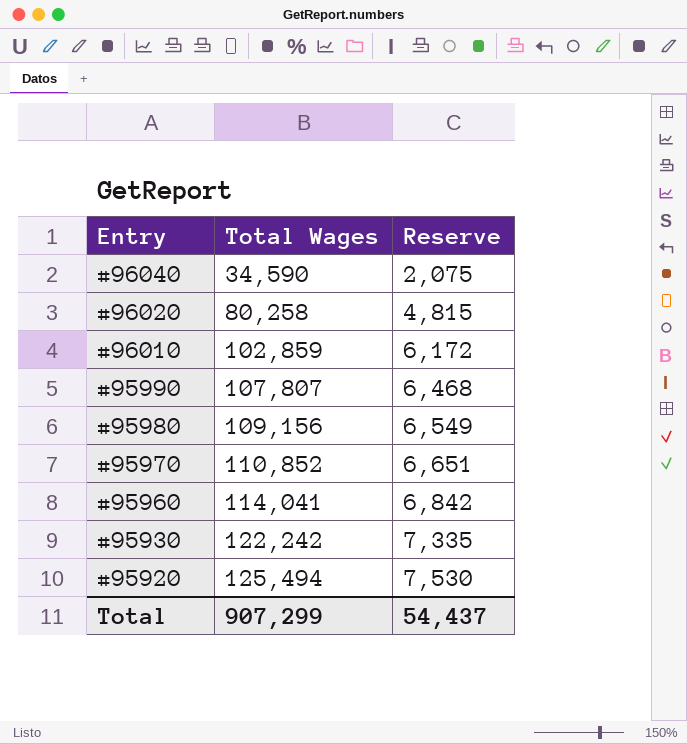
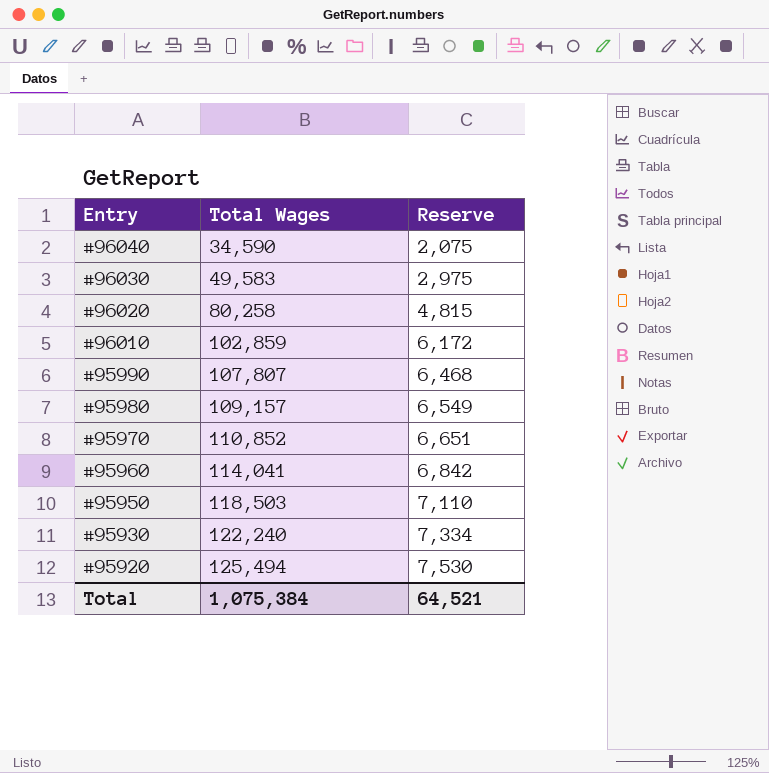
row #96030: none -> 49,583 | 2,975
#95980 | Total Wages: 109,156 -> 109,157
row #95950: none -> 118,503 | 7,110
#95930 | Total Wages: 122,242 -> 122,240
#95930 | Reserve: 7,335 -> 7,334
Total | Total Wages: 907,299 -> 1,075,384
Total | Reserve: 54,437 -> 64,521

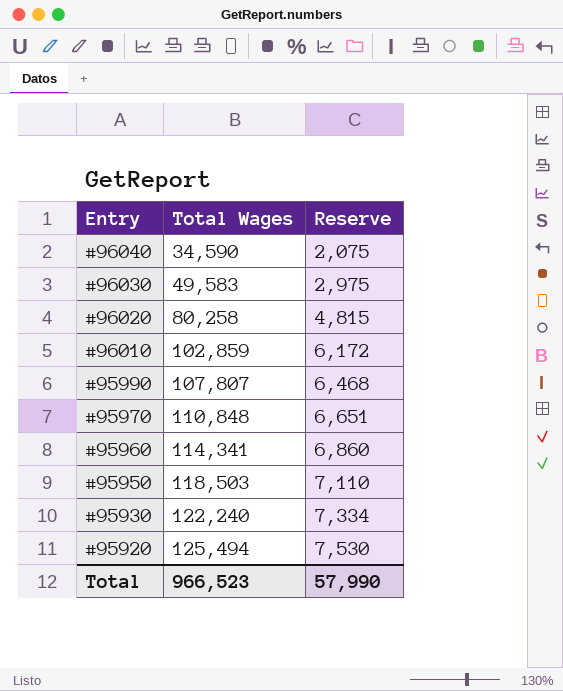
row #95980: 109,157 | 6,549 -> none
#95970 | Total Wages: 110,852 -> 110,848
#95960 | Total Wages: 114,041 -> 114,341
#95960 | Reserve: 6,842 -> 6,860
Total | Total Wages: 1,075,384 -> 966,523
Total | Reserve: 64,521 -> 57,990

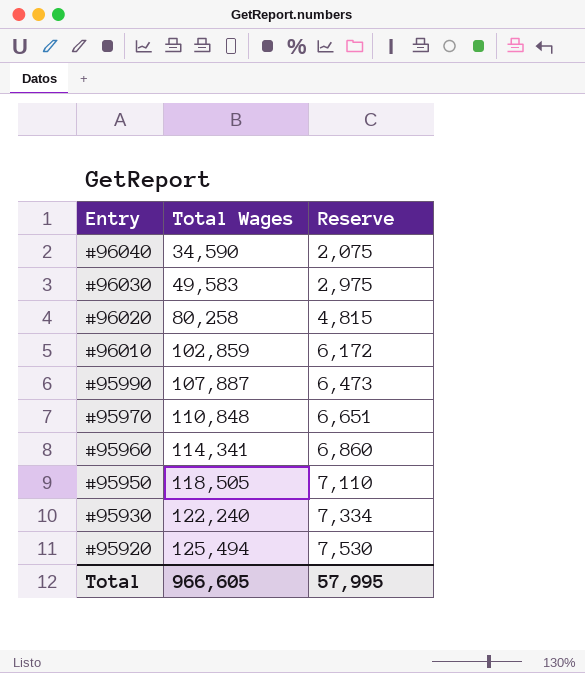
#95990 | Total Wages: 107,807 -> 107,887
#95990 | Reserve: 6,468 -> 6,473
#95950 | Total Wages: 118,503 -> 118,505
Total | Total Wages: 966,523 -> 966,605
Total | Reserve: 57,990 -> 57,995

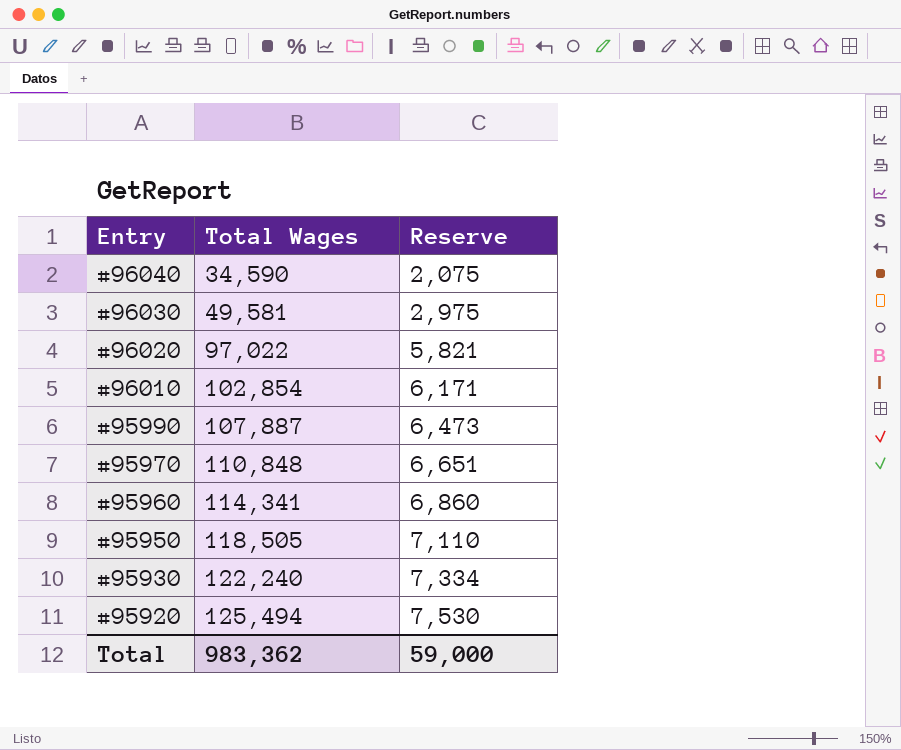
#96030 | Total Wages: 49,583 -> 49,581
#96020 | Total Wages: 80,258 -> 97,022
#96020 | Reserve: 4,815 -> 5,821
#96010 | Total Wages: 102,859 -> 102,854
#96010 | Reserve: 6,172 -> 6,171
Total | Total Wages: 966,605 -> 983,362
Total | Reserve: 57,995 -> 59,000

